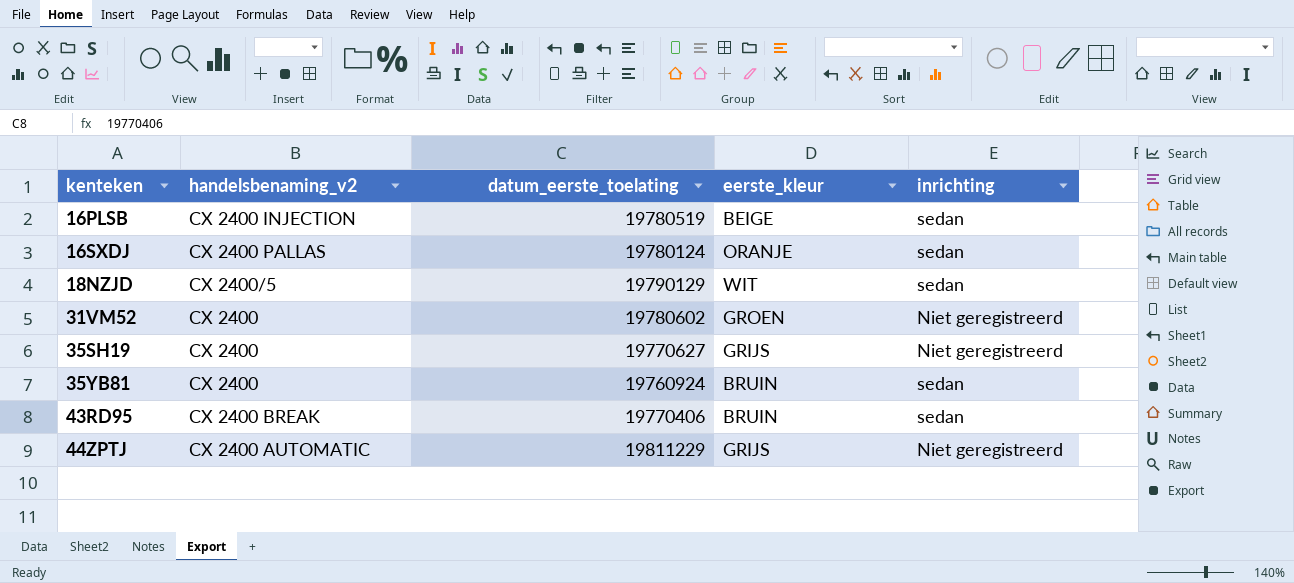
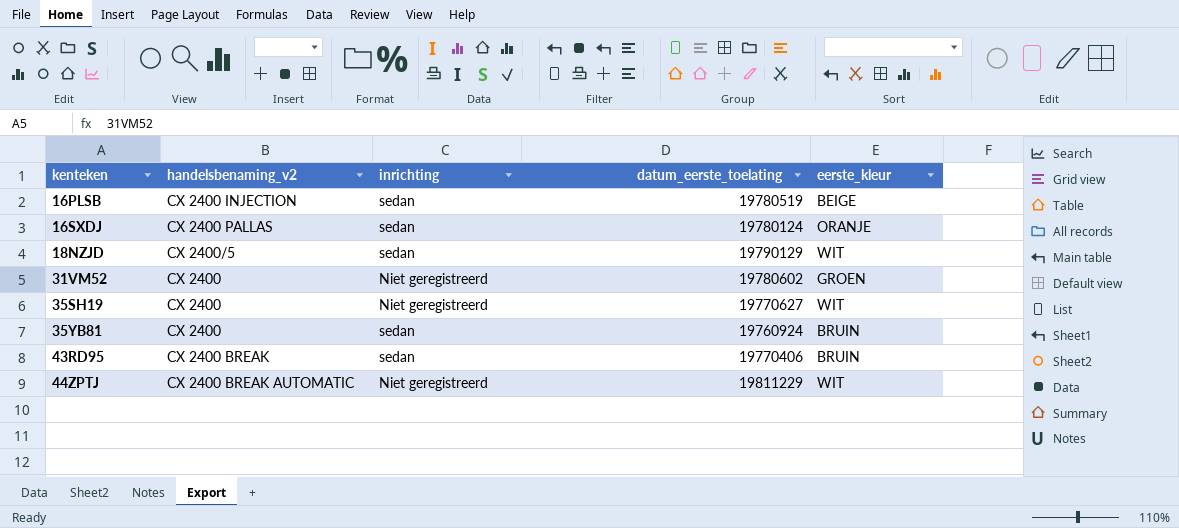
column inrichting | position: 5 -> 3
35SH19 | eerste_kleur: GRIJS -> WIT
44ZPTJ | handelsbenaming_v2: CX 2400 AUTOMATIC -> CX 2400 BREAK AUTOMATIC
44ZPTJ | eerste_kleur: GRIJS -> WIT

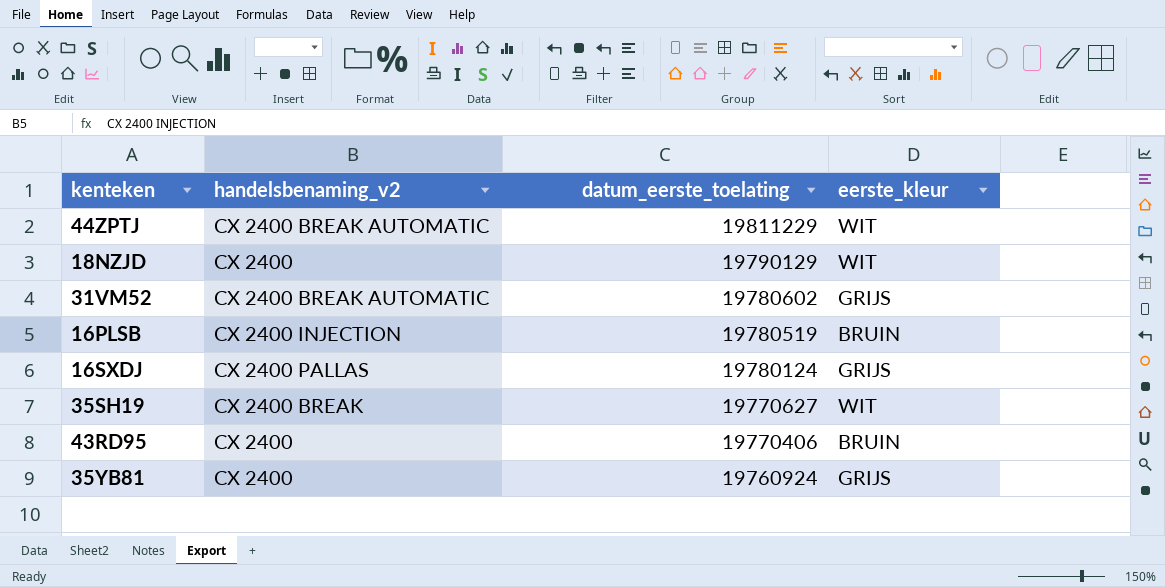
row order: kenteken ascending -> datum_eerste_toelating descending
column inrichting | position: 3 -> none
18NZJD | handelsbenaming_v2: CX 2400/5 -> CX 2400
31VM52 | handelsbenaming_v2: CX 2400 -> CX 2400 BREAK AUTOMATIC
31VM52 | eerste_kleur: GROEN -> GRIJS
16PLSB | eerste_kleur: BEIGE -> BRUIN
16SXDJ | eerste_kleur: ORANJE -> GRIJS
35SH19 | handelsbenaming_v2: CX 2400 -> CX 2400 BREAK
43RD95 | handelsbenaming_v2: CX 2400 BREAK -> CX 2400
35YB81 | eerste_kleur: BRUIN -> GRIJS

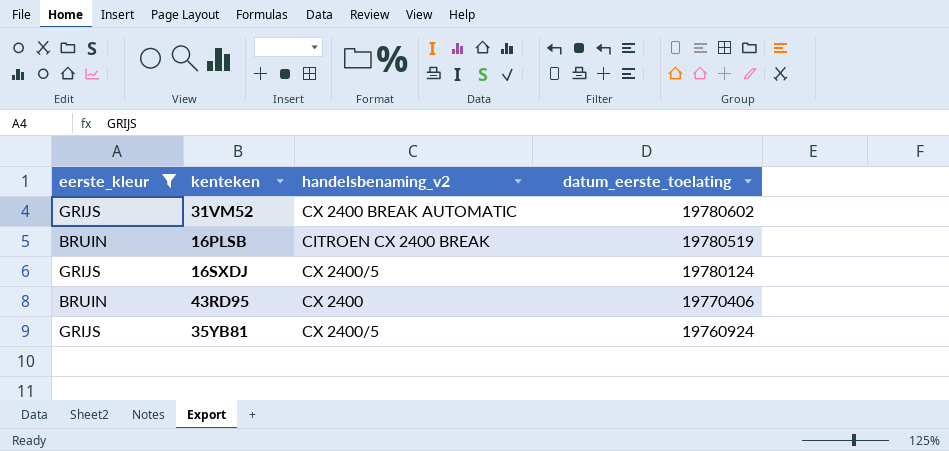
filter: none -> eerste_kleur != WIT
column eerste_kleur | position: 4 -> 1
16PLSB | handelsbenaming_v2: CX 2400 INJECTION -> CITROEN CX 2400 BREAK
16SXDJ | handelsbenaming_v2: CX 2400 PALLAS -> CX 2400/5
35YB81 | handelsbenaming_v2: CX 2400 -> CX 2400/5

